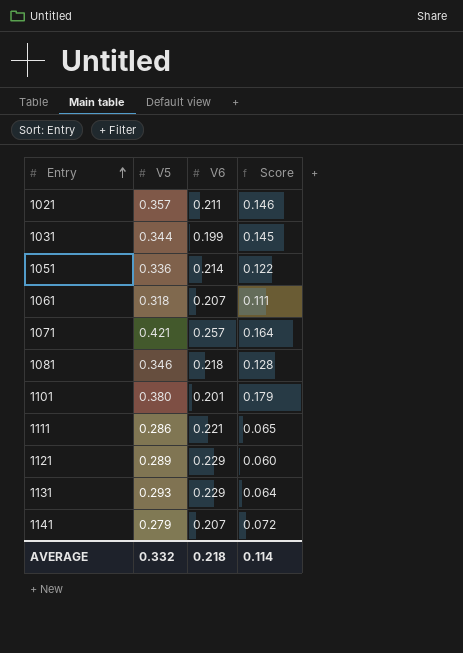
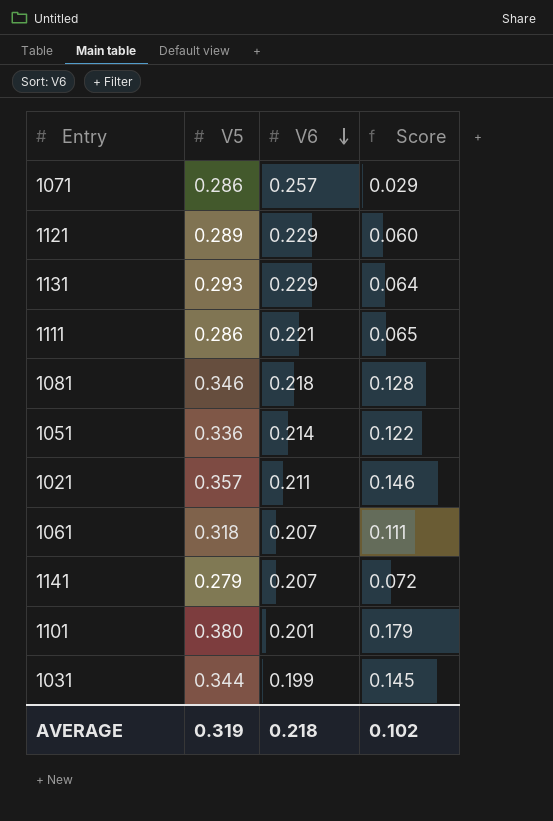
row order: Entry ascending -> V6 descending
1071 | V5: 0.421 -> 0.286
1071 | Score: 0.164 -> 0.029
AVERAGE | V5: 0.332 -> 0.319
AVERAGE | Score: 0.114 -> 0.102

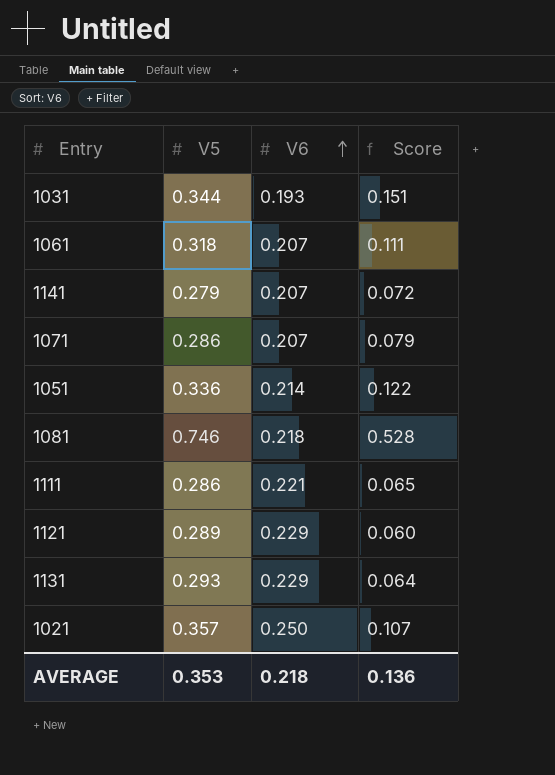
row order: V6 descending -> V6 ascending
row 1101: 0.380 | 0.201 | 0.179 -> none
1031 | V6: 0.199 -> 0.193
1031 | Score: 0.145 -> 0.151
1071 | V6: 0.257 -> 0.207
1071 | Score: 0.029 -> 0.079
1081 | V5: 0.346 -> 0.746
1081 | Score: 0.128 -> 0.528
1021 | V6: 0.211 -> 0.250
1021 | Score: 0.146 -> 0.107
AVERAGE | V5: 0.319 -> 0.353
AVERAGE | Score: 0.102 -> 0.136

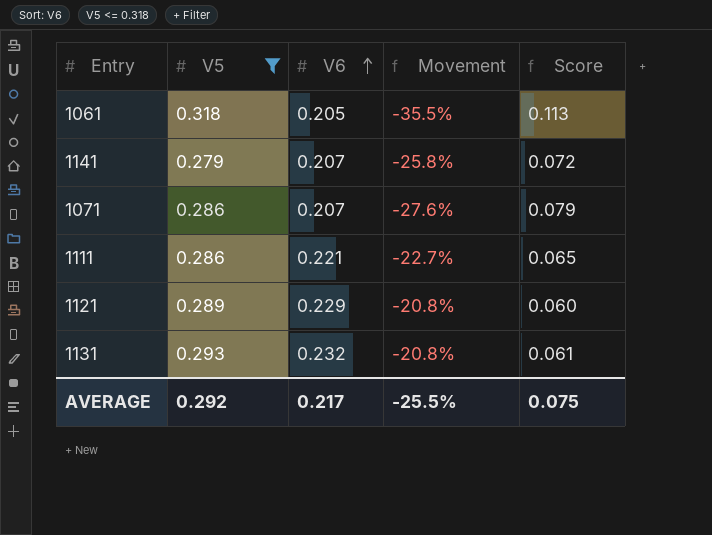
filter: none -> V5 <= 0.318
column Movement | formula: none -> ([V6] - [V5]) / [V5]
1061 | V6: 0.207 -> 0.205
1061 | Score: 0.111 -> 0.113
1131 | V6: 0.229 -> 0.232
1131 | Score: 0.064 -> 0.061
AVERAGE | V5: 0.353 -> 0.292
AVERAGE | V6: 0.218 -> 0.217
AVERAGE | Score: 0.136 -> 0.075

